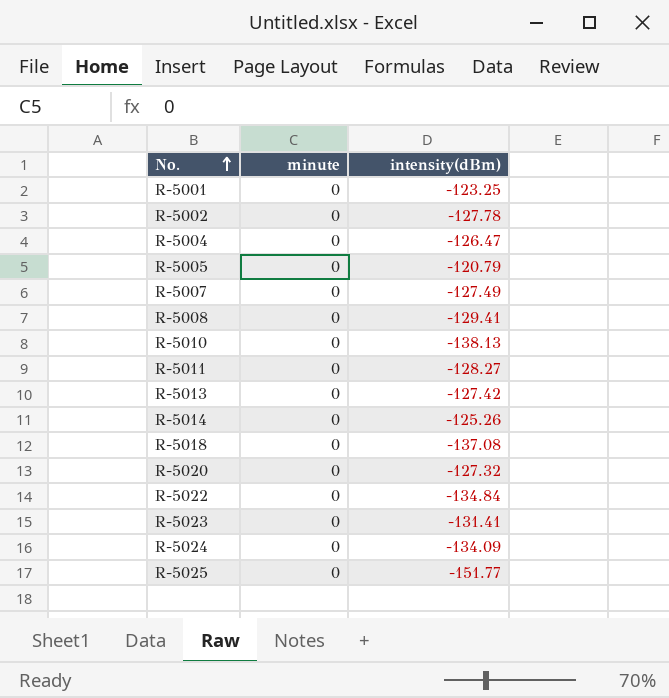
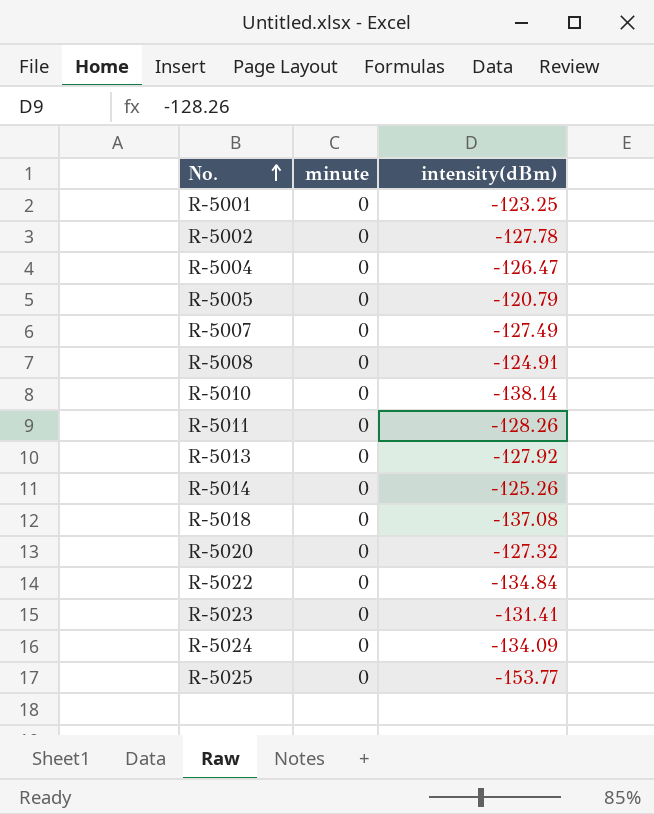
R-5008 | intensity(dBm): -129.41 -> -124.91
R-5010 | intensity(dBm): -138.13 -> -138.14
R-5011 | intensity(dBm): -128.27 -> -128.26
R-5013 | intensity(dBm): -127.42 -> -127.92
R-5025 | intensity(dBm): -151.77 -> -153.77

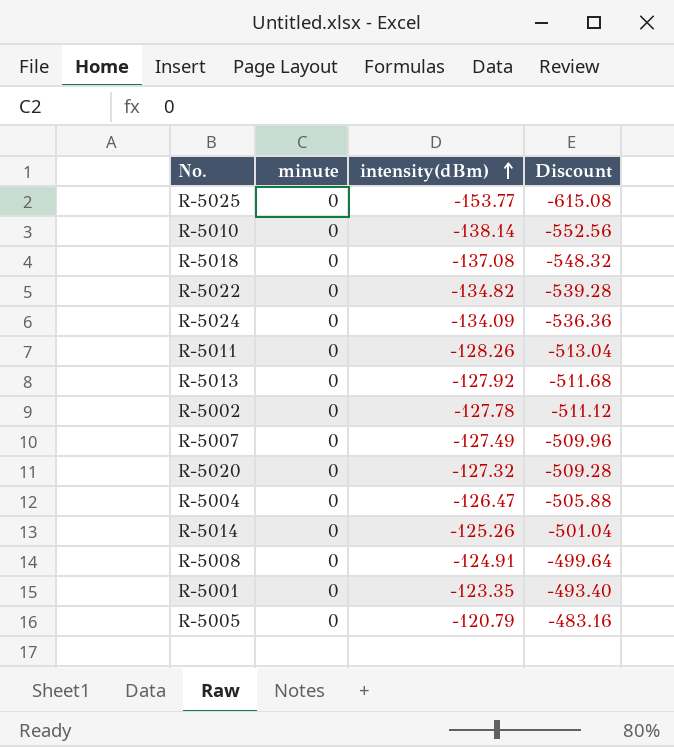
row order: No. ascending -> intensity(dBm) ascending
column Discount | formula: none -> [intensity(dBm)] * 4
row R-5023: 0 | -131.41 -> none
R-5022 | intensity(dBm): -134.84 -> -134.82
R-5001 | intensity(dBm): -123.25 -> -123.35

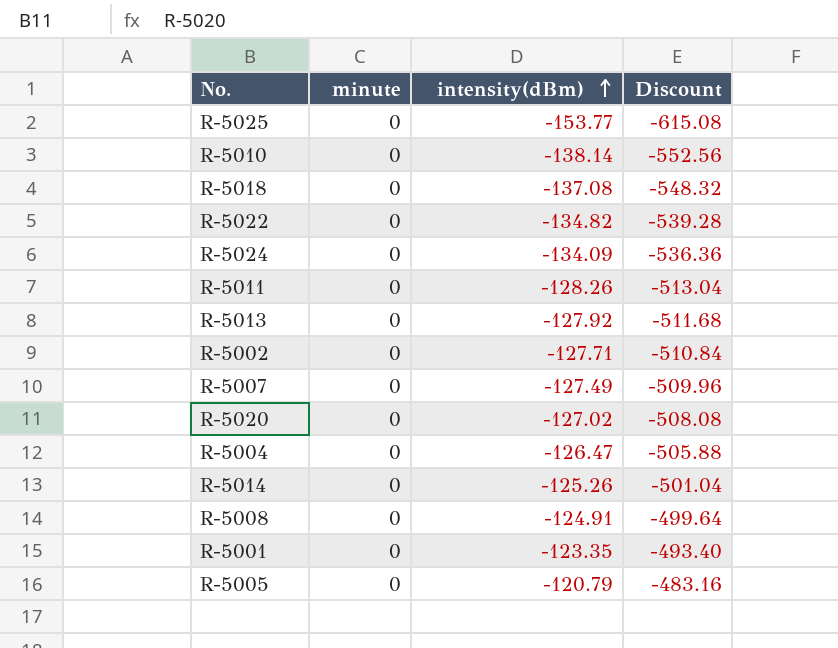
R-5002 | intensity(dBm): -127.78 -> -127.71
R-5002 | Discount: -511.12 -> -510.84
R-5020 | intensity(dBm): -127.32 -> -127.02
R-5020 | Discount: -509.28 -> -508.08

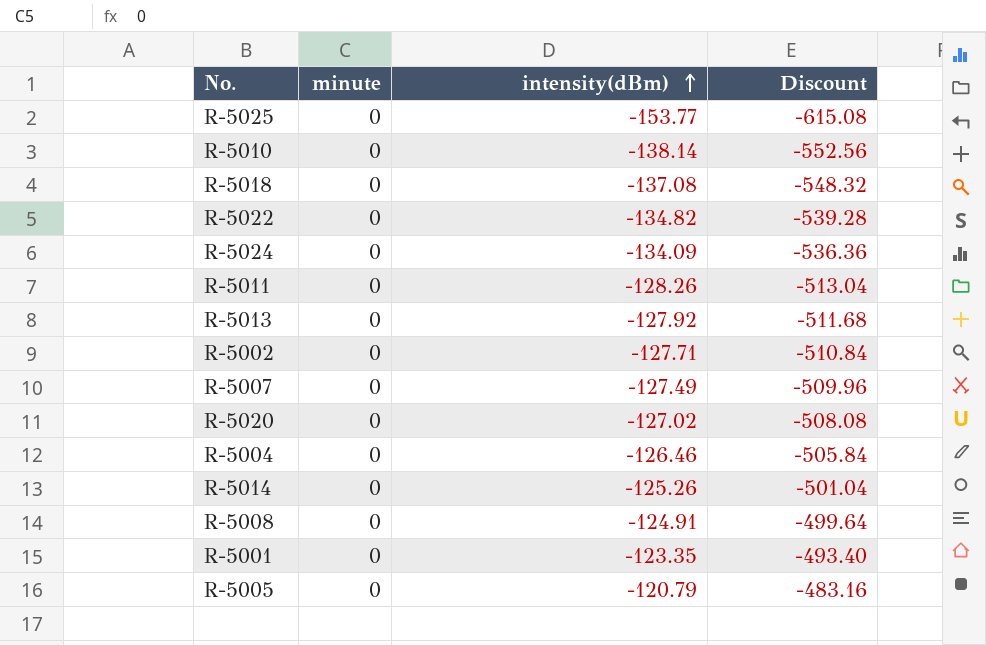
R-5004 | intensity(dBm): -126.47 -> -126.46
R-5004 | Discount: -505.88 -> -505.84

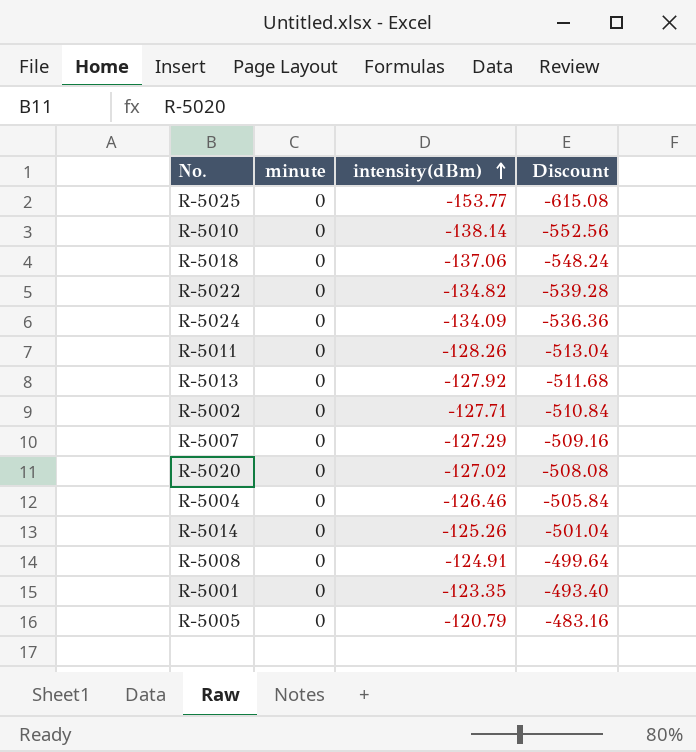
R-5018 | intensity(dBm): -137.08 -> -137.06
R-5018 | Discount: -548.32 -> -548.24
R-5007 | intensity(dBm): -127.49 -> -127.29
R-5007 | Discount: -509.96 -> -509.16

